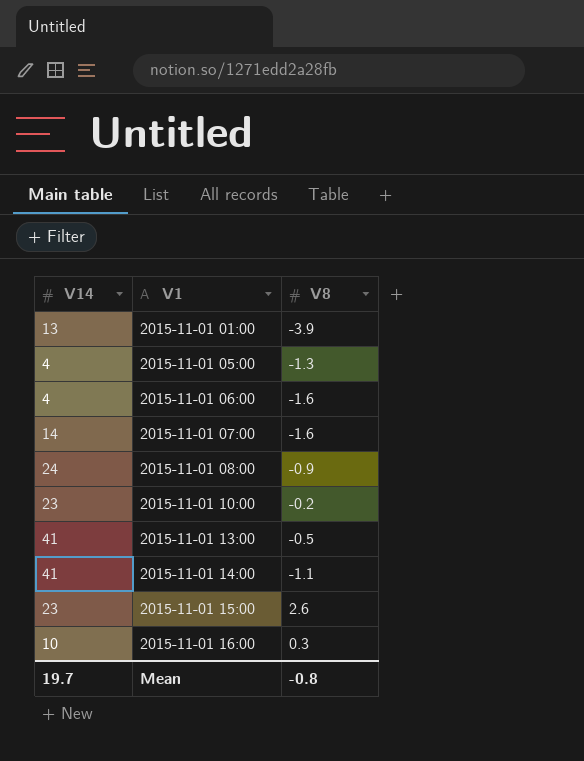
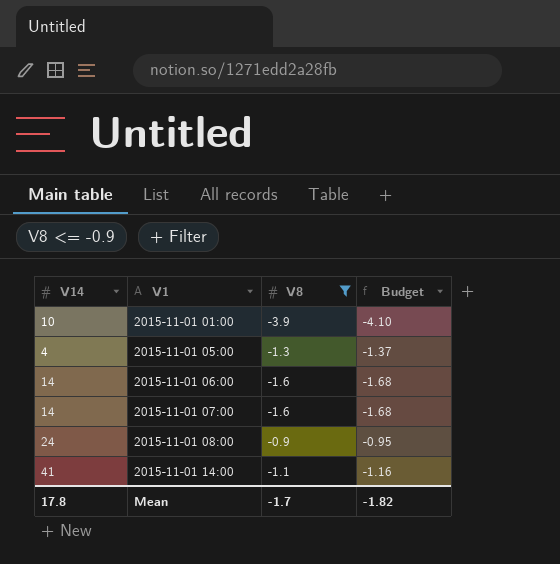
filter: none -> V8 <= -0.9
column Budget | formula: none -> [V8] * 1.05
2015-11-01 01:00 | V14: 13 -> 10
2015-11-01 06:00 | V14: 4 -> 14
Mean | V14: 19.7 -> 17.8
Mean | V8: -0.8 -> -1.7

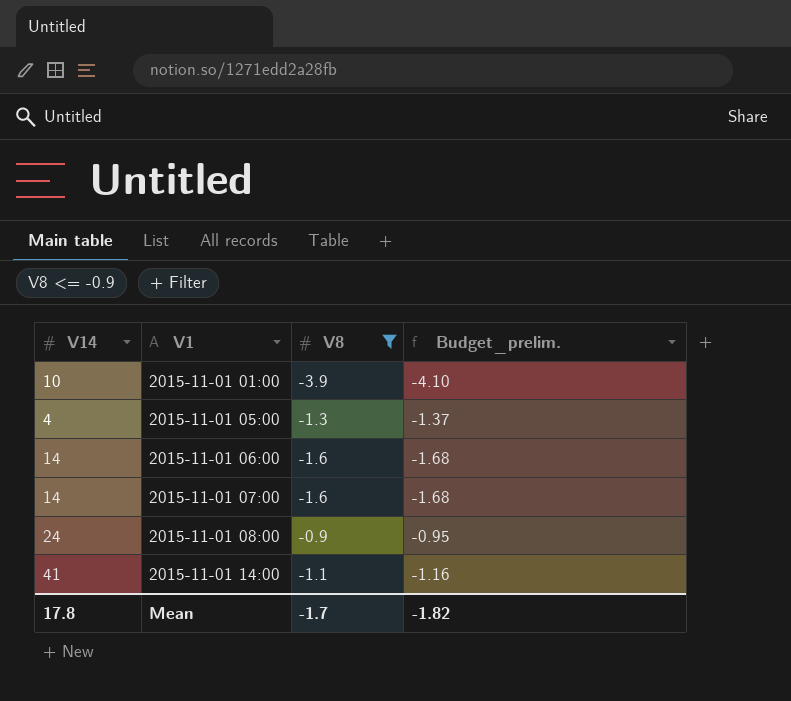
column name: Budget -> Budget_prelim.

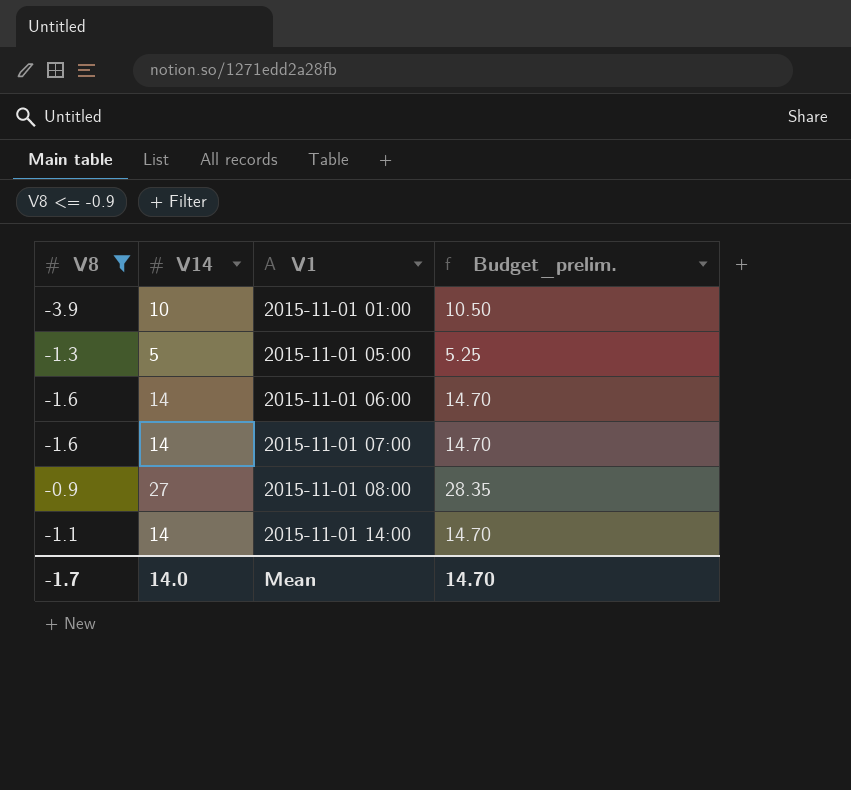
column V8 | position: 3 -> 1
column Budget_prelim. | formula: [V8] * 1.05 -> [V14] * 1.05
2015-11-01 05:00 | V14: 4 -> 5
2015-11-01 08:00 | V14: 24 -> 27
2015-11-01 14:00 | V14: 41 -> 14
Mean | V14: 17.8 -> 14.0
Mean | Budget_prelim.: -1.82 -> 14.70

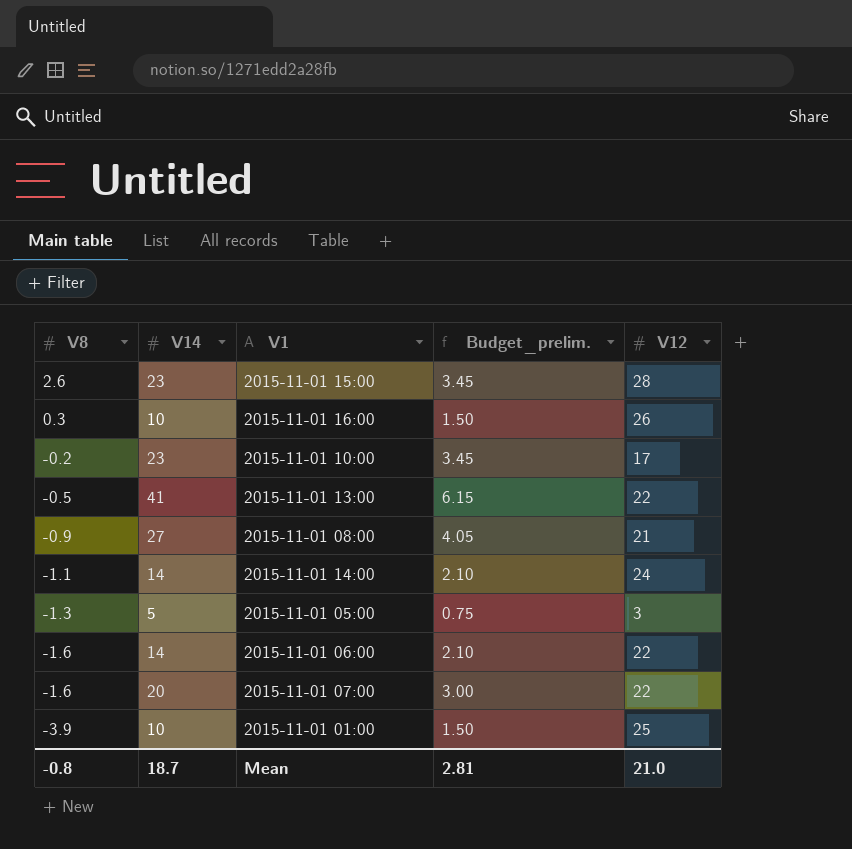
filter: V8 <= -0.9 -> none
row order: V1 ascending -> V8 descending
column Budget_prelim. | formula: [V14] * 1.05 -> [V14] * 0.15
column V12 | position: none -> 5
2015-11-01 07:00 | V14: 14 -> 20
Mean | V8: -1.7 -> -0.8
Mean | V14: 14.0 -> 18.7
Mean | Budget_prelim.: 14.70 -> 2.81

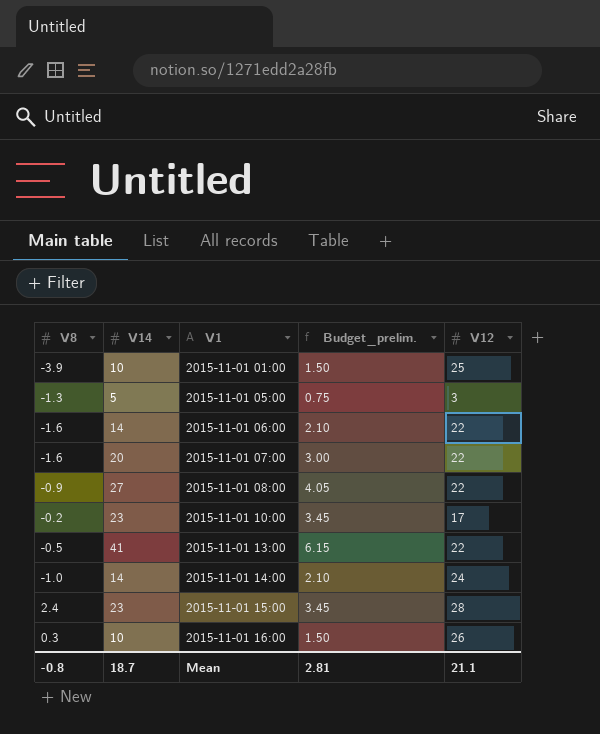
row order: V8 descending -> V1 ascending
2015-11-01 08:00 | V12: 21 -> 22
2015-11-01 14:00 | V8: -1.1 -> -1.0
2015-11-01 15:00 | V8: 2.6 -> 2.4
Mean | V12: 21.0 -> 21.1

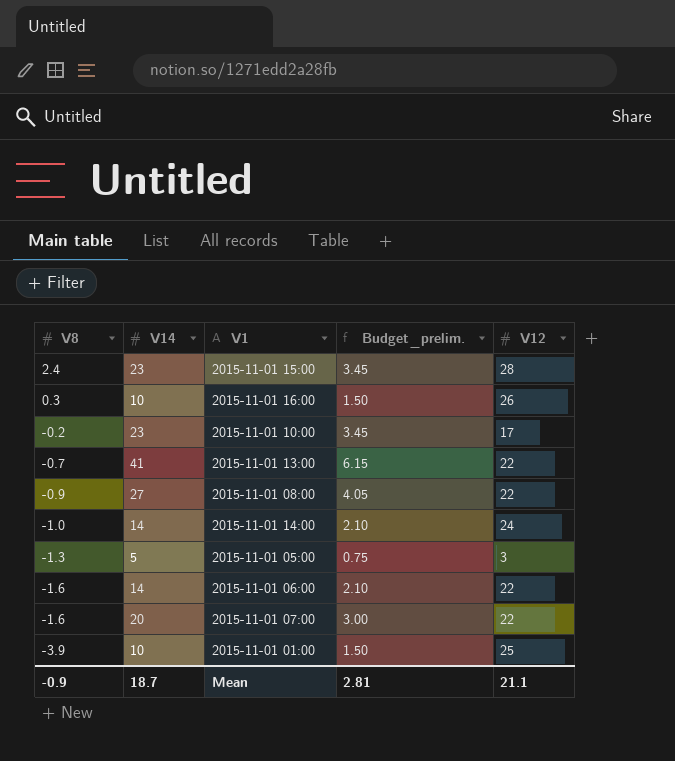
row order: V1 ascending -> V8 descending
2015-11-01 13:00 | V8: -0.5 -> -0.7
Mean | V8: -0.8 -> -0.9

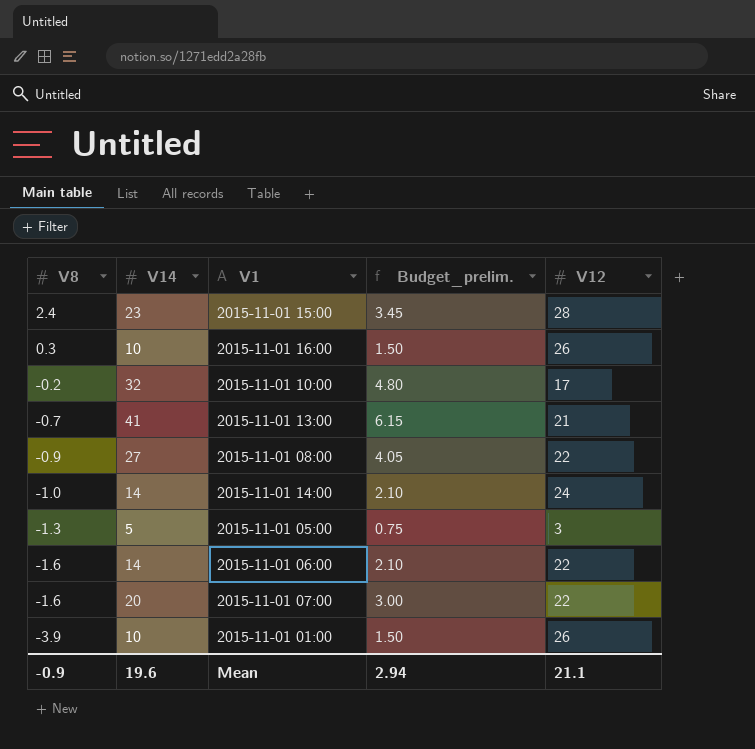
2015-11-01 10:00 | V14: 23 -> 32
2015-11-01 10:00 | Budget_prelim.: 3.45 -> 4.80
2015-11-01 13:00 | V12: 22 -> 21
2015-11-01 01:00 | V12: 25 -> 26
Mean | V14: 18.7 -> 19.6
Mean | Budget_prelim.: 2.81 -> 2.94

